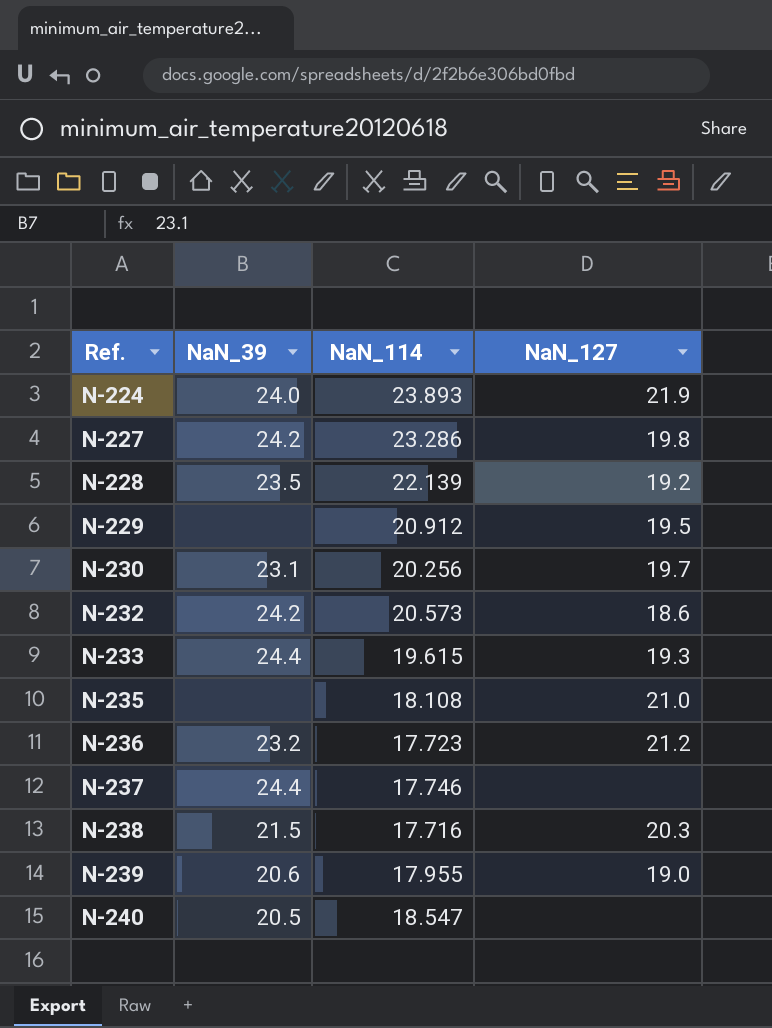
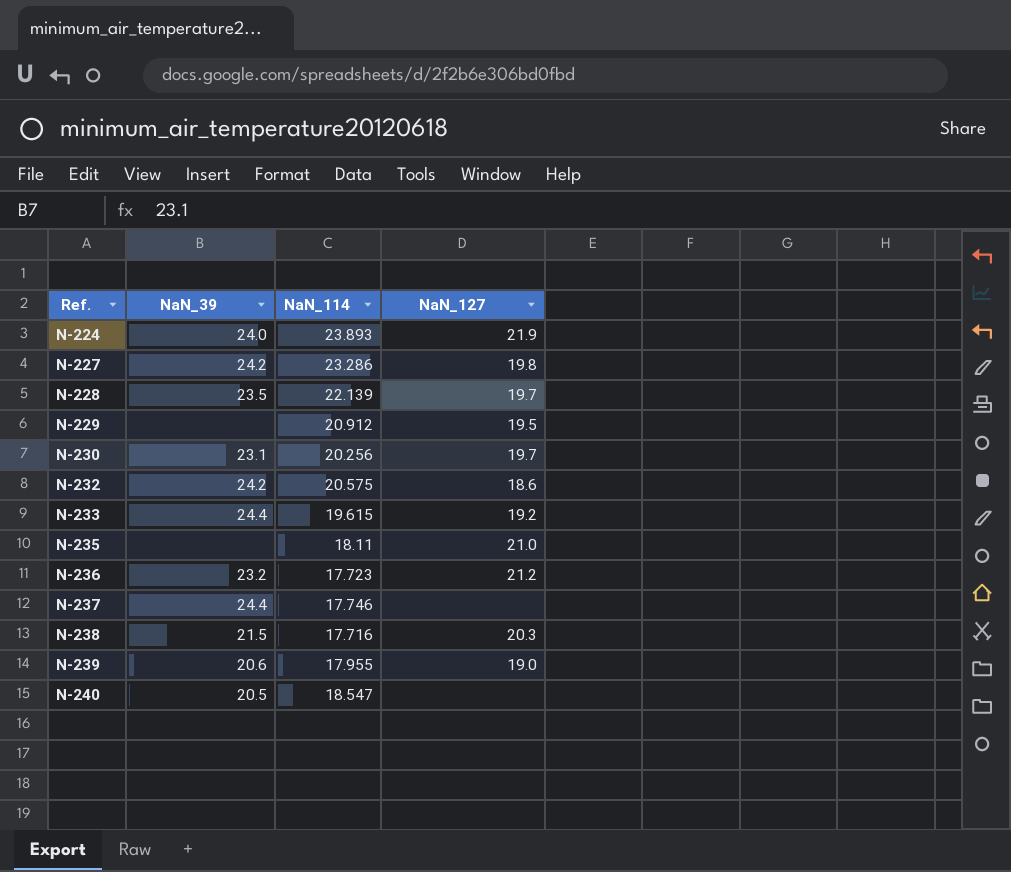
N-228 | NaN_127: 19.2 -> 19.7
N-232 | NaN_114: 20.573 -> 20.575
N-233 | NaN_127: 19.3 -> 19.2
N-235 | NaN_114: 18.108 -> 18.11

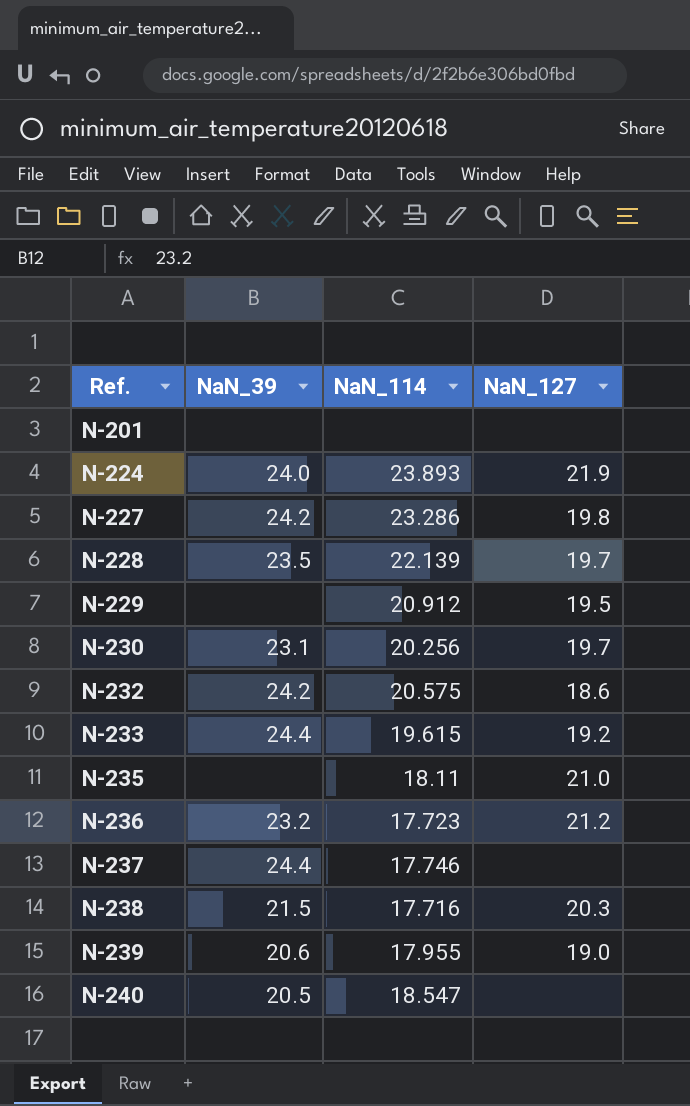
row N-201: none -> none | none | none

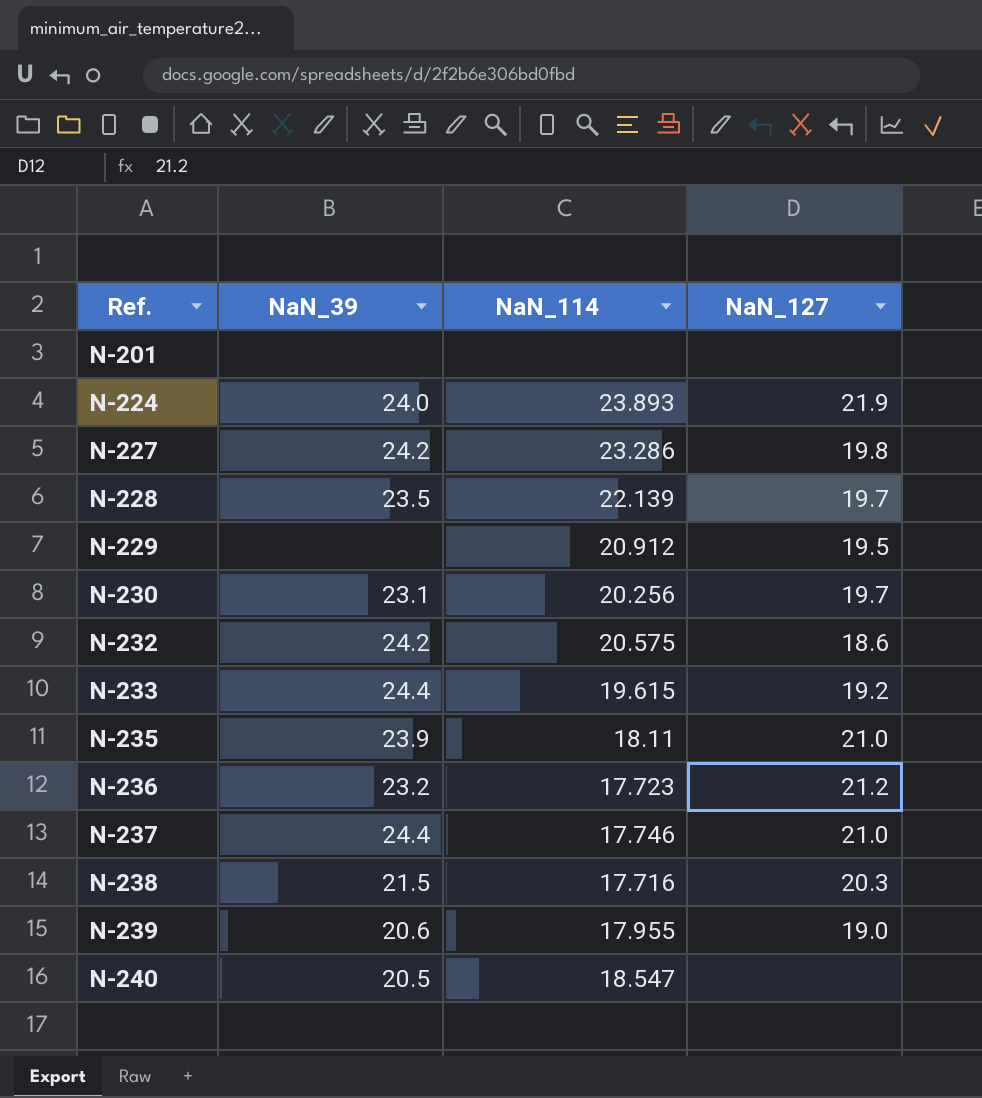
N-235 | NaN_39: none -> 23.9
N-237 | NaN_127: none -> 21.0

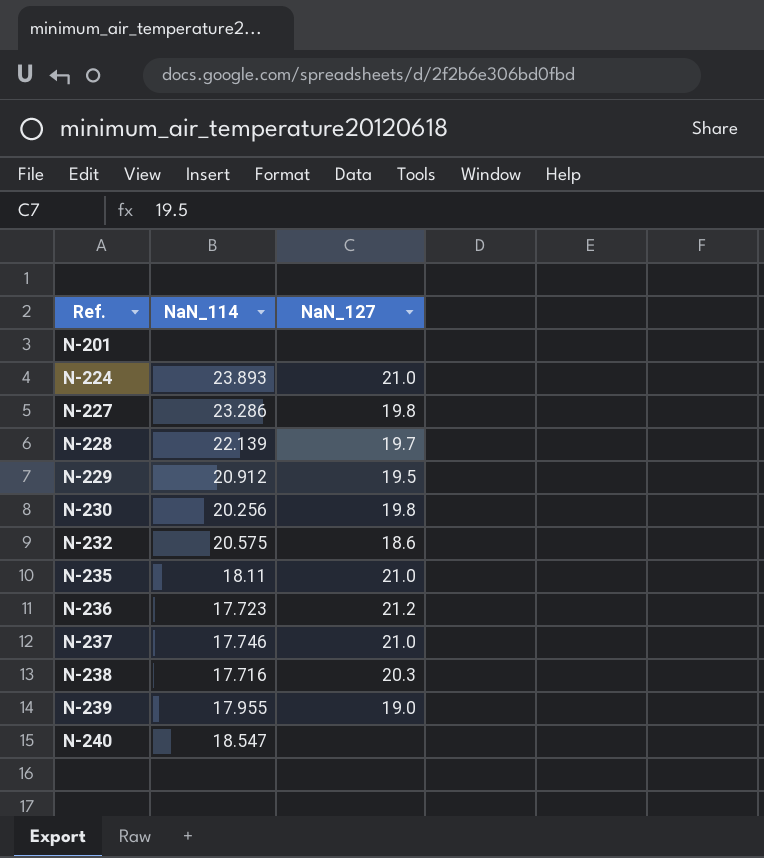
column NaN_39 | position: 2 -> none
row N-233: 24.4 | 19.615 | 19.2 -> none
N-224 | NaN_127: 21.9 -> 21.0
N-230 | NaN_127: 19.7 -> 19.8

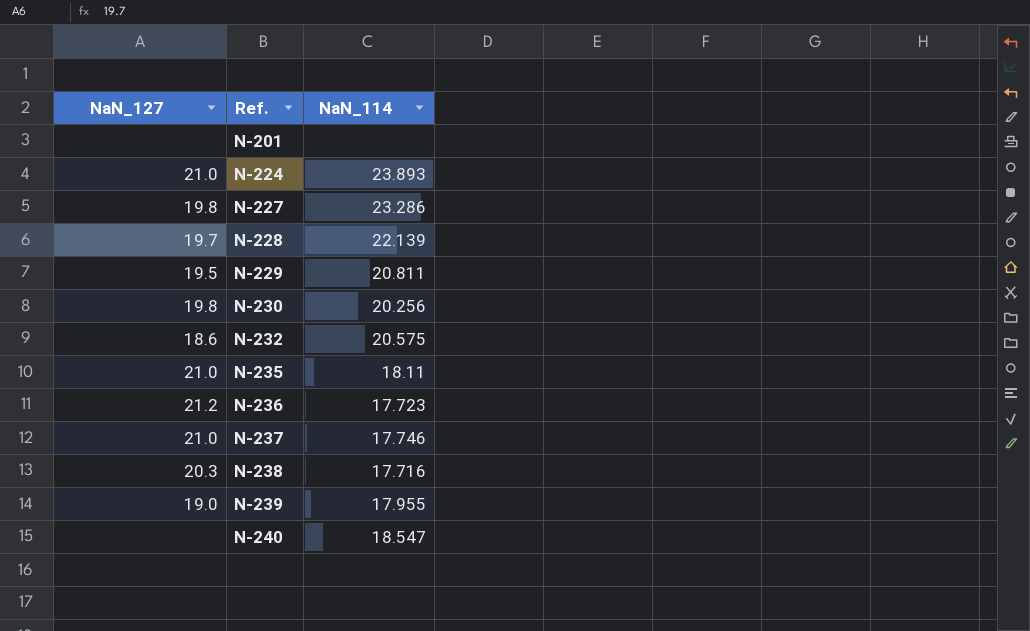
column NaN_127 | position: 3 -> 1
N-229 | NaN_114: 20.912 -> 20.811

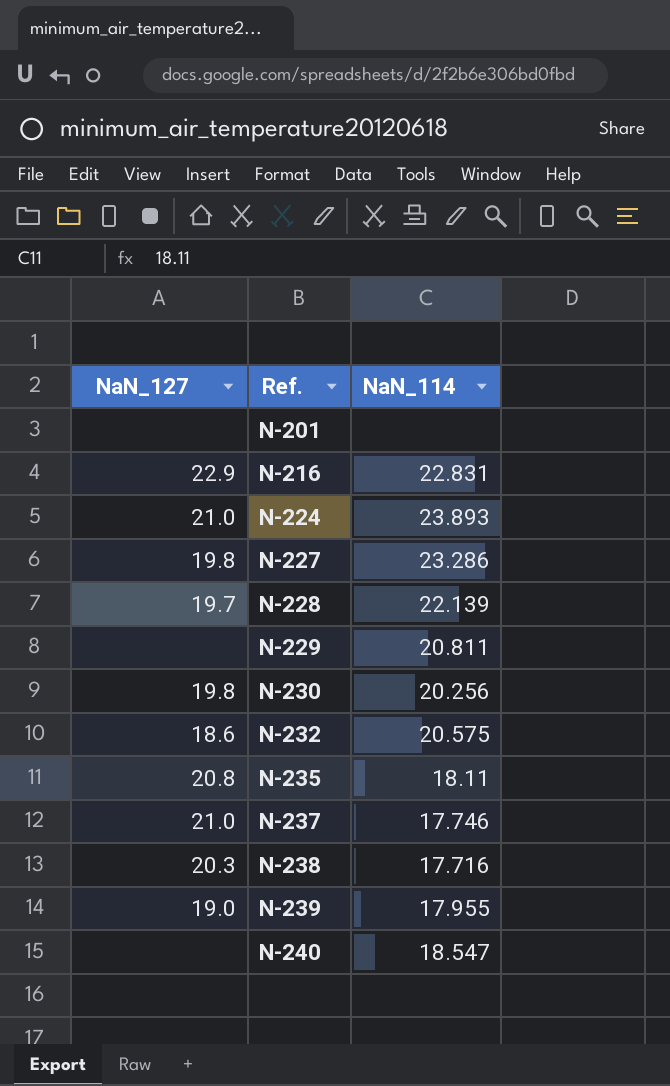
row N-236: 21.2 | 17.723 -> none
row N-216: none -> 22.9 | 22.831
N-229 | NaN_127: 19.5 -> none
N-235 | NaN_127: 21.0 -> 20.8

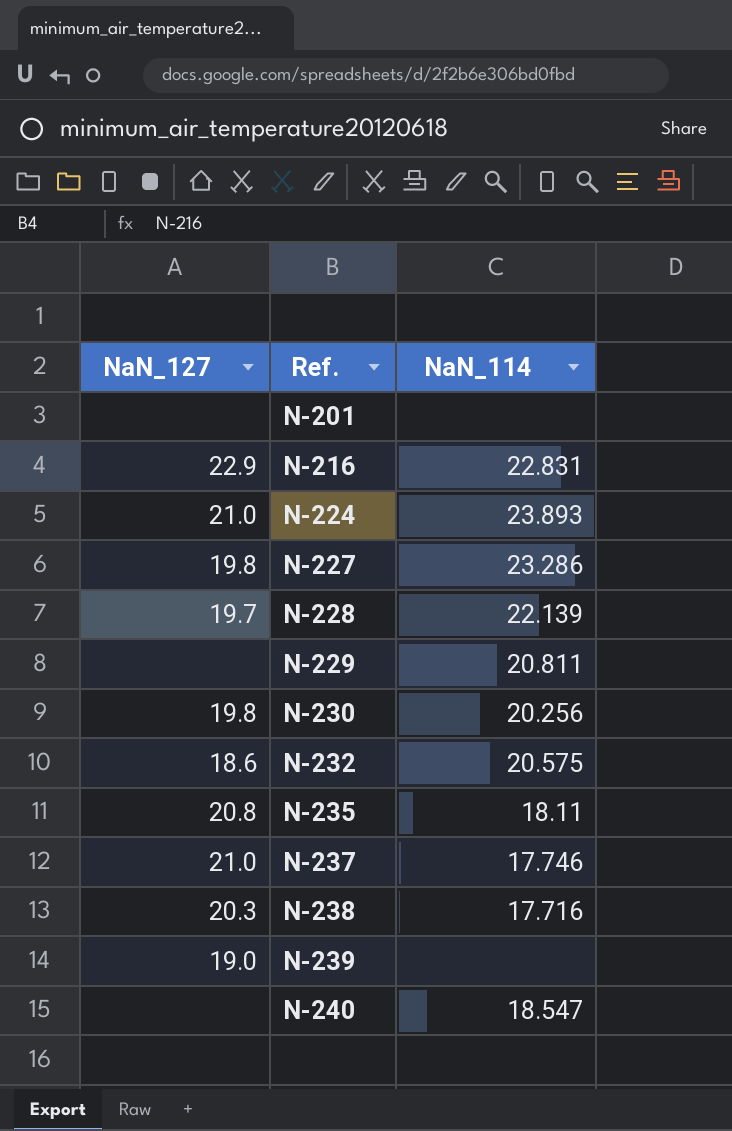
N-239 | NaN_114: 17.955 -> none

